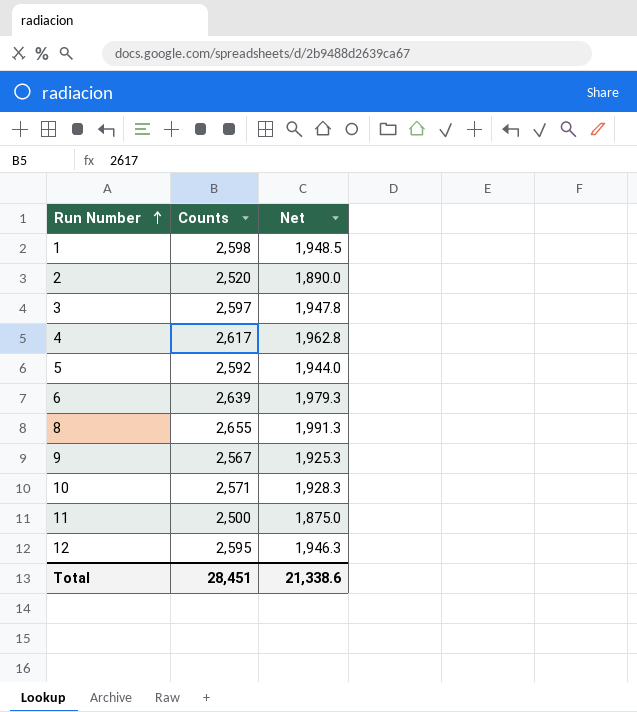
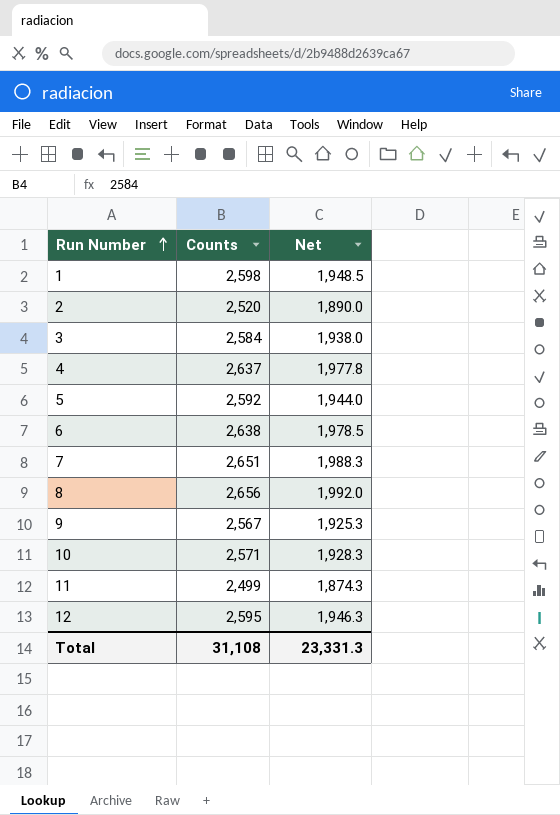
3 | Counts: 2,597 -> 2,584
3 | Net: 1,947.8 -> 1,938.0
4 | Counts: 2,617 -> 2,637
4 | Net: 1,962.8 -> 1,977.8
6 | Counts: 2,639 -> 2,638
6 | Net: 1,979.3 -> 1,978.5
row 7: none -> 2,651 | 1,988.3
8 | Counts: 2,655 -> 2,656
8 | Net: 1,991.3 -> 1,992.0
11 | Counts: 2,500 -> 2,499
11 | Net: 1,875.0 -> 1,874.3
Total | Counts: 28,451 -> 31,108
Total | Net: 21,338.6 -> 23,331.3

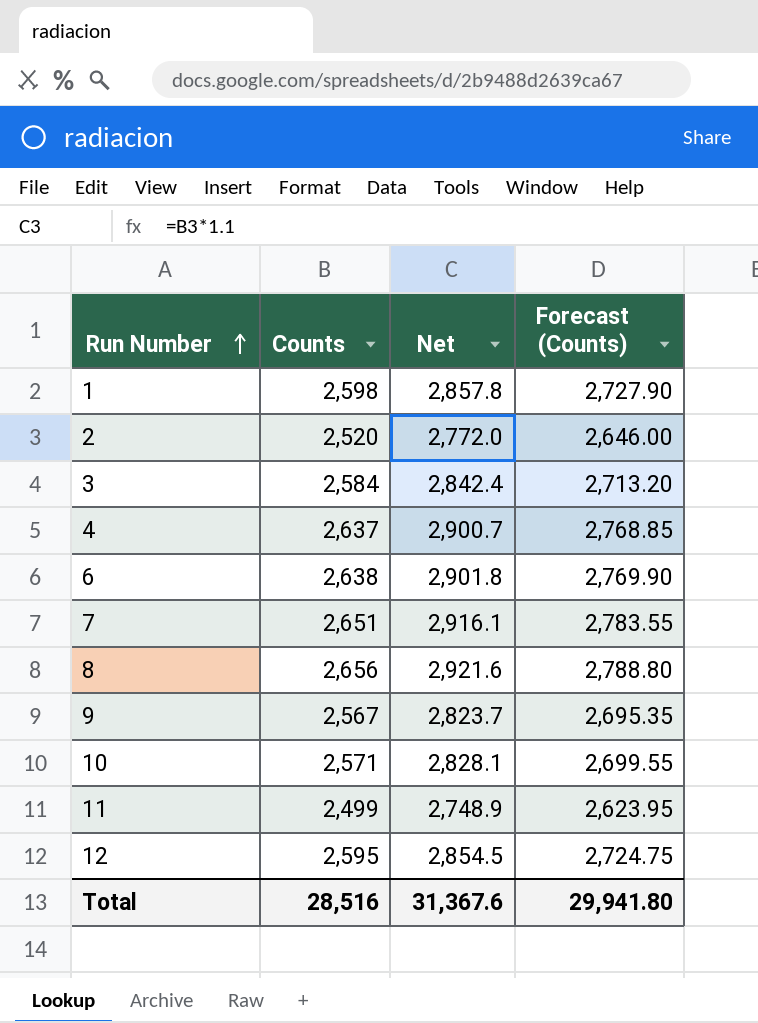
column Net | formula: [Counts] * 0.75 -> [Counts] * 1.1
column Forecast (Counts) | formula: none -> [Counts] * 1.05
row 5: 2,592 | 1,944.0 -> none
Total | Counts: 31,108 -> 28,516
Total | Net: 23,331.3 -> 31,367.6

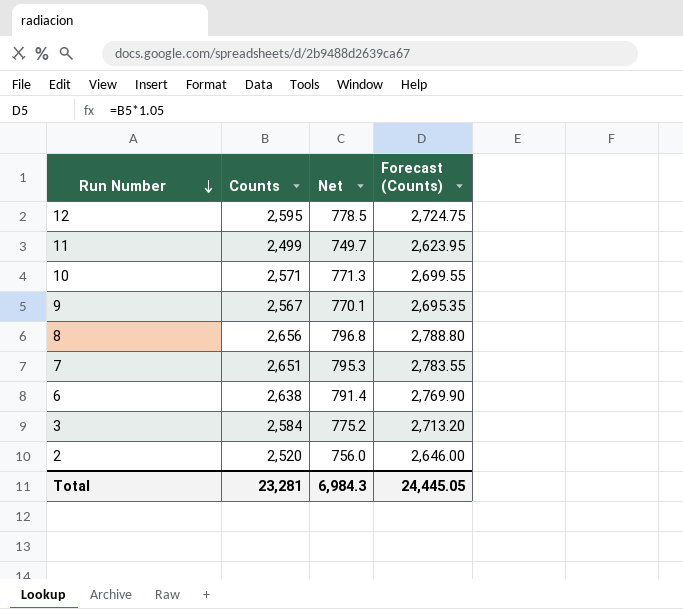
row order: Run Number ascending -> Run Number descending
column Net | formula: [Counts] * 1.1 -> [Counts] * 0.3
row 1: 2,598 | 2,857.8 | 2,727.90 -> none
row 4: 2,637 | 2,900.7 | 2,768.85 -> none
Total | Counts: 28,516 -> 23,281
Total | Net: 31,367.6 -> 6,984.3
Total | Forecast (Counts): 29,941.80 -> 24,445.05

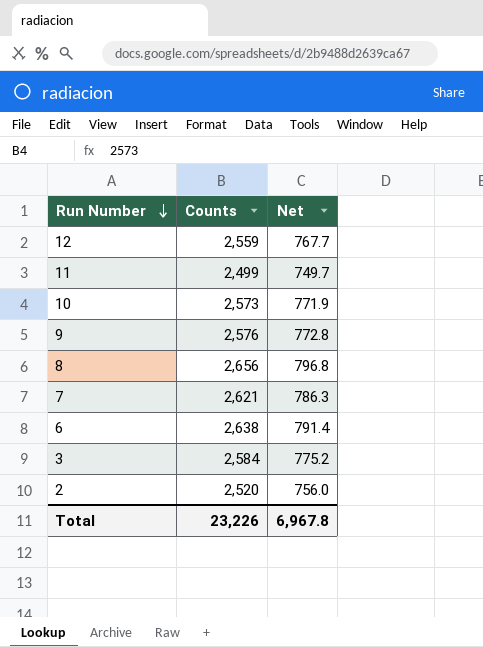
column Forecast (Counts) | formula: [Counts] * 1.05 -> none
12 | Counts: 2,595 -> 2,559
12 | Net: 778.5 -> 767.7
10 | Counts: 2,571 -> 2,573
10 | Net: 771.3 -> 771.9
9 | Counts: 2,567 -> 2,576
9 | Net: 770.1 -> 772.8
7 | Counts: 2,651 -> 2,621
7 | Net: 795.3 -> 786.3
Total | Counts: 23,281 -> 23,226
Total | Net: 6,984.3 -> 6,967.8

